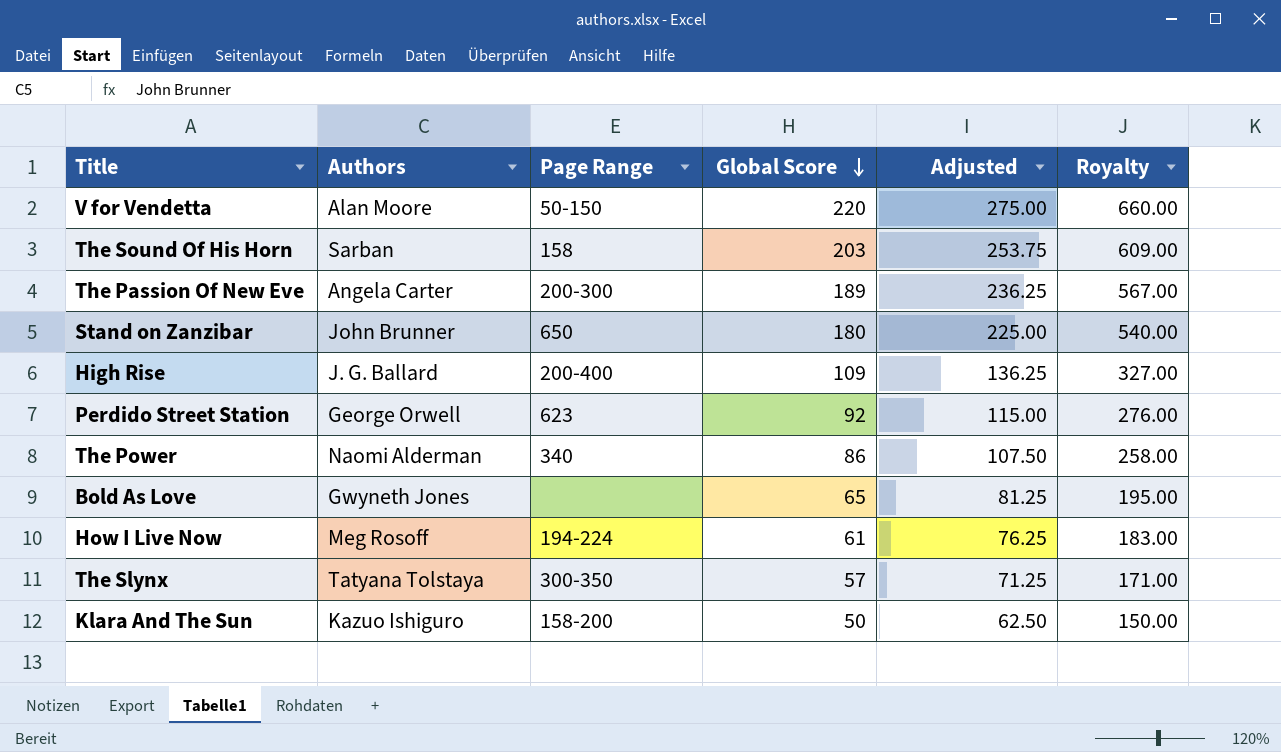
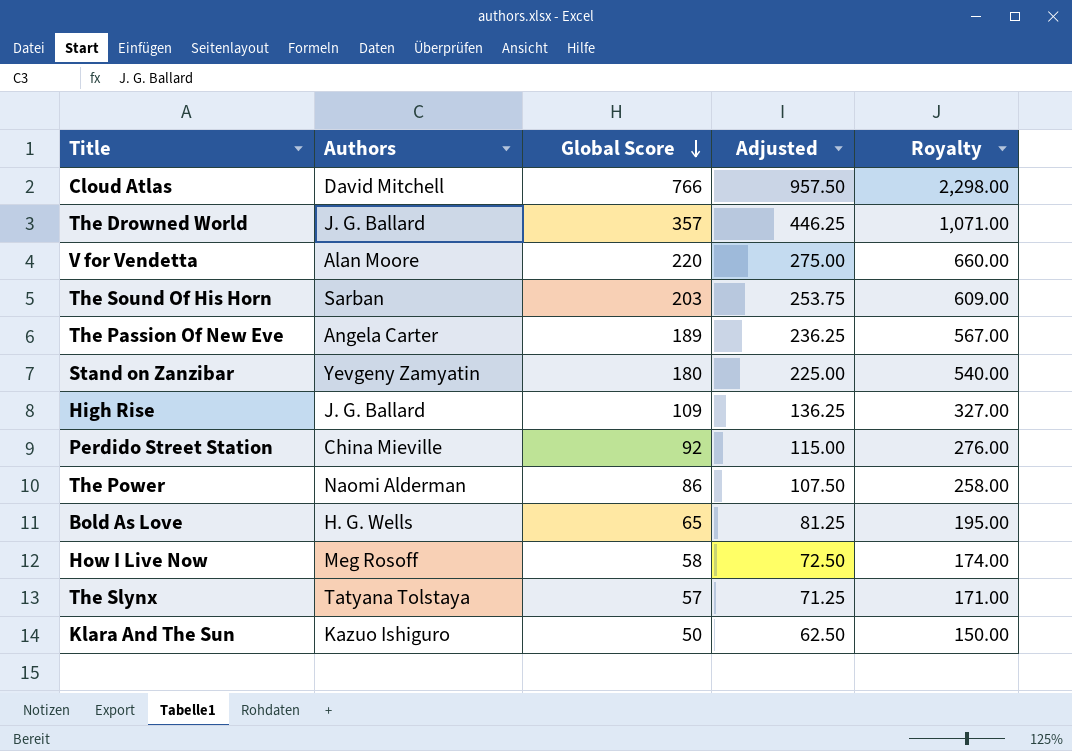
column Page Range | position: 3 -> none
row Cloud Atlas: none -> David Mitchell | 766 | 957.50 | 2,298.00
row The Drowned World: none -> J. G. Ballard | 357 | 446.25 | 1,071.00
Stand on Zanzibar | Authors: John Brunner -> Yevgeny Zamyatin
Perdido Street Station | Authors: George Orwell -> China Mieville
Bold As Love | Authors: Gwyneth Jones -> H. G. Wells
How I Live Now | Global Score: 61 -> 58
How I Live Now | Adjusted: 76.25 -> 72.50
How I Live Now | Royalty: 183.00 -> 174.00

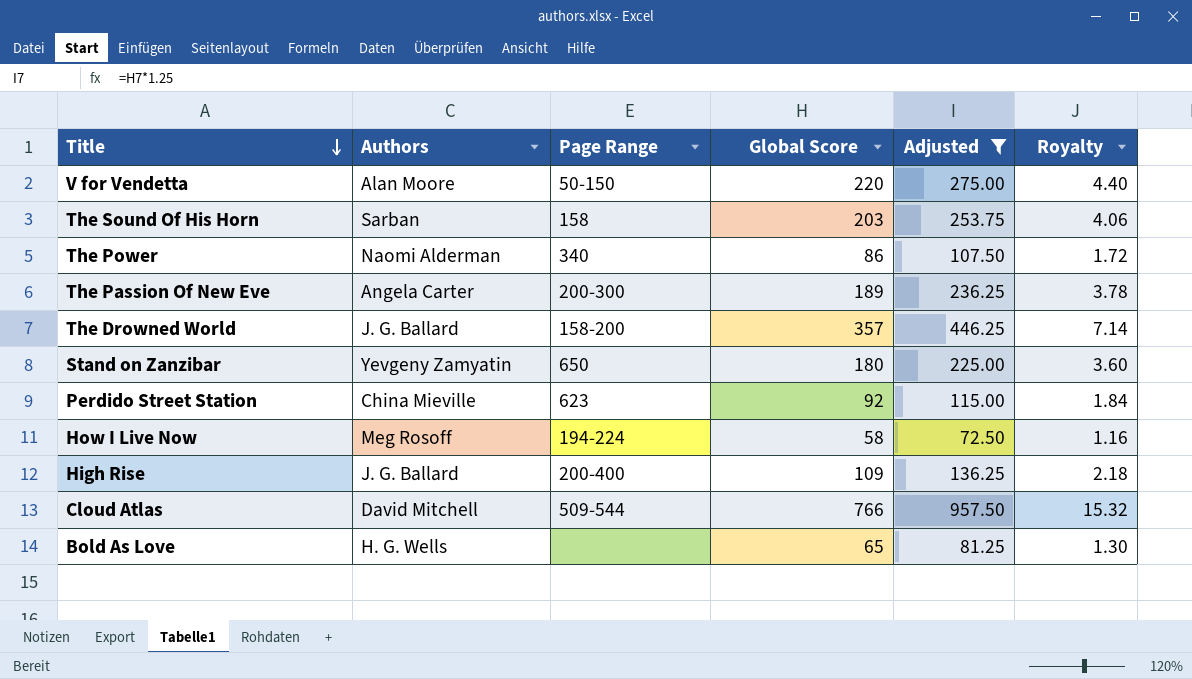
filter: none -> Adjusted >= 72.50
row order: Global Score descending -> Title descending
column Page Range | position: none -> 3
column Royalty | formula: [Global Score] * 3 -> [Global Score] * 0.02

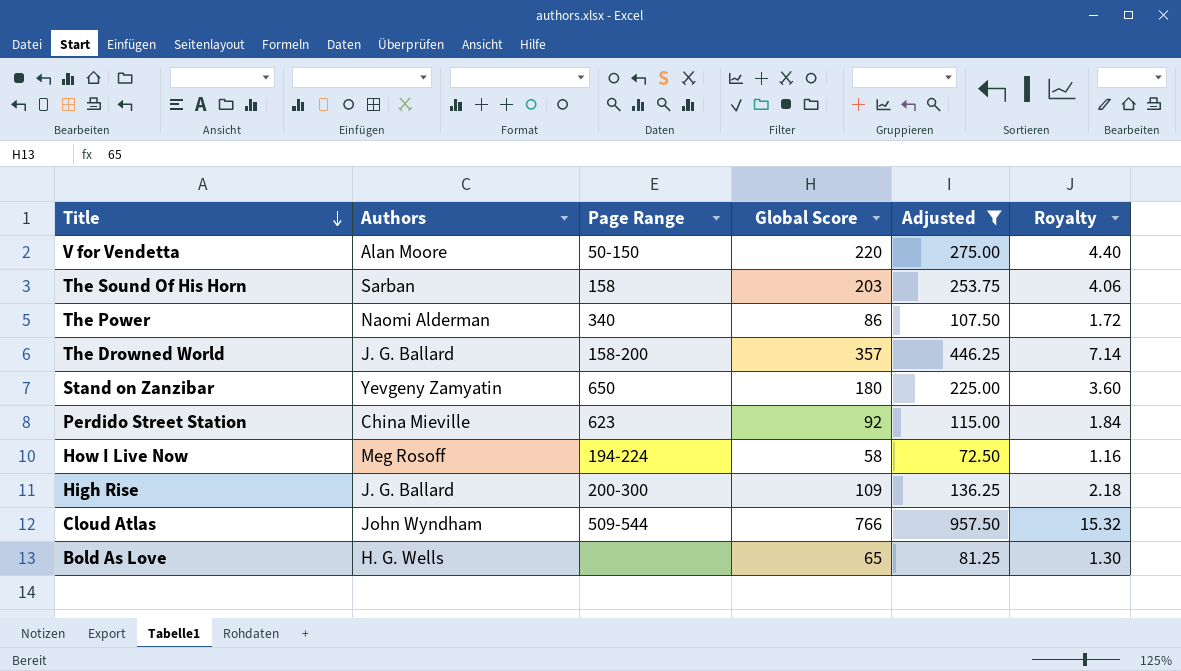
row The Passion Of New Eve: Angela Carter | 200-300 | 189 | 236.25 | 3.78 -> none
High Rise | Page Range: 200-400 -> 200-300
Cloud Atlas | Authors: David Mitchell -> John Wyndham

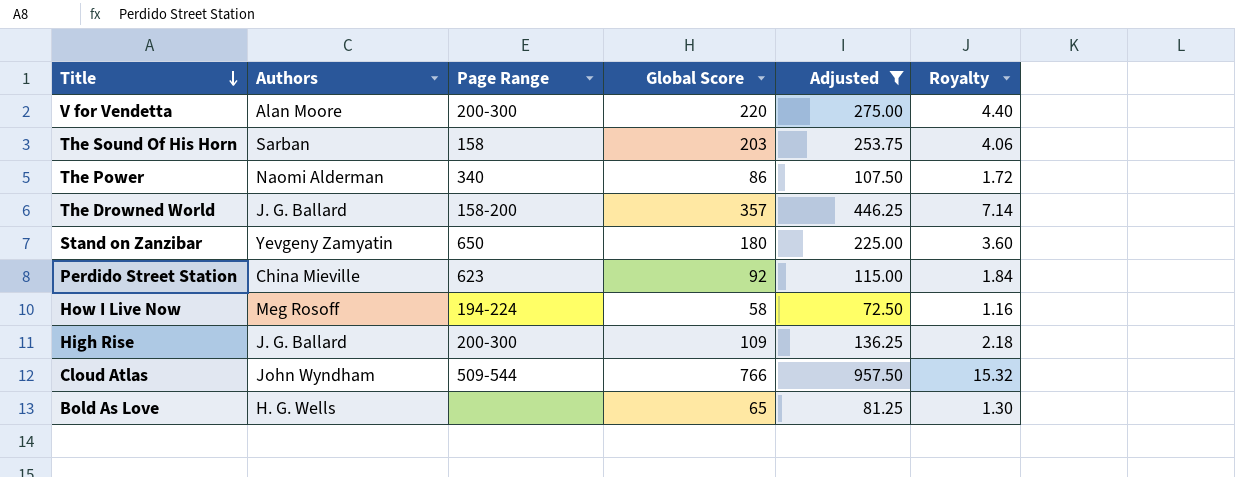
V for Vendetta | Page Range: 50-150 -> 200-300

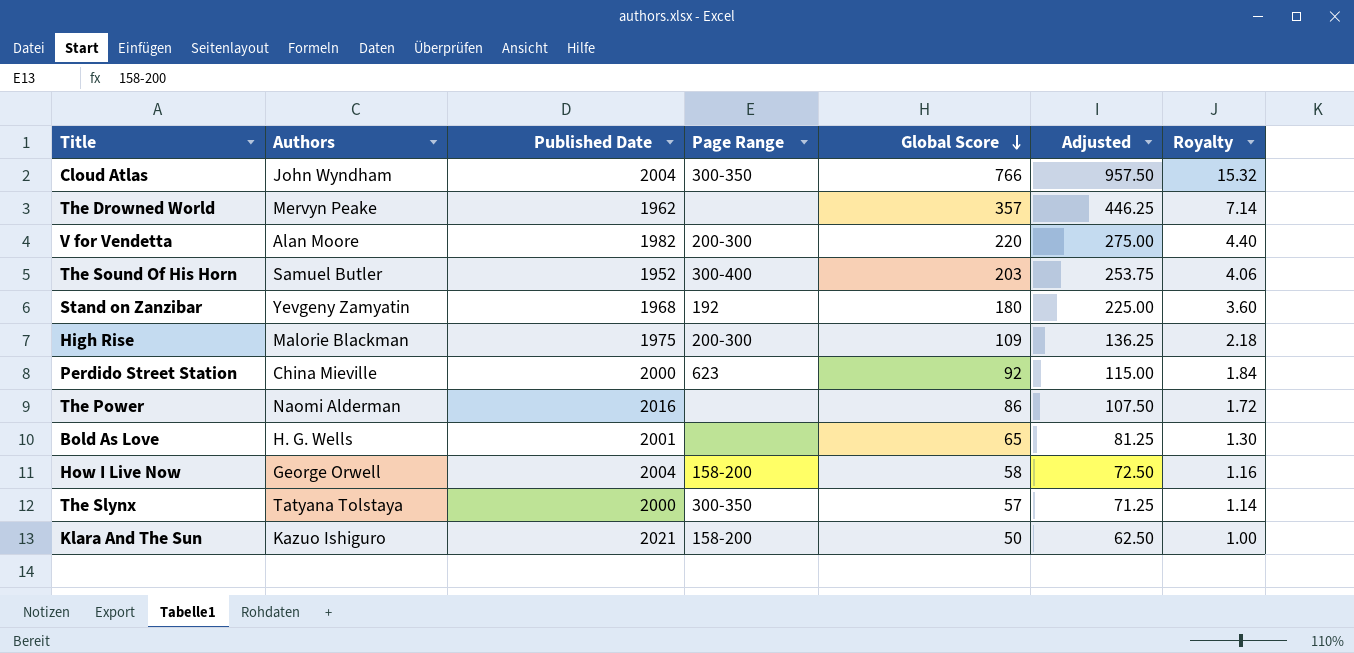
filter: Adjusted >= 72.50 -> none
row order: Title descending -> Global Score descending
column Published Date | position: none -> 3
Cloud Atlas | Page Range: 509-544 -> 300-350
The Drowned World | Authors: J. G. Ballard -> Mervyn Peake
The Drowned World | Page Range: 158-200 -> none
The Sound Of His Horn | Authors: Sarban -> Samuel Butler
The Sound Of His Horn | Page Range: 158 -> 300-400
Stand on Zanzibar | Page Range: 650 -> 192
High Rise | Authors: J. G. Ballard -> Malorie Blackman
The Power | Page Range: 340 -> none
How I Live Now | Authors: Meg Rosoff -> George Orwell
How I Live Now | Page Range: 194-224 -> 158-200

